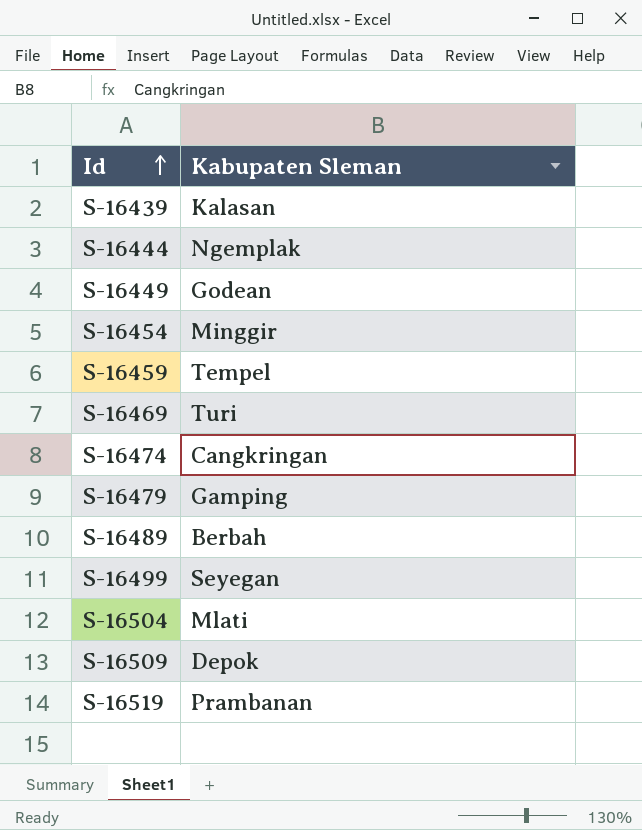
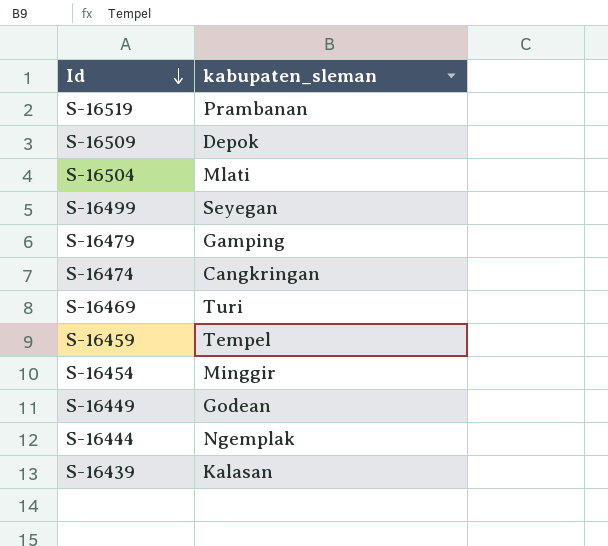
row order: Id ascending -> Id descending
column name: Kabupaten Sleman -> kabupaten_sleman
row S-16489: Berbah -> none

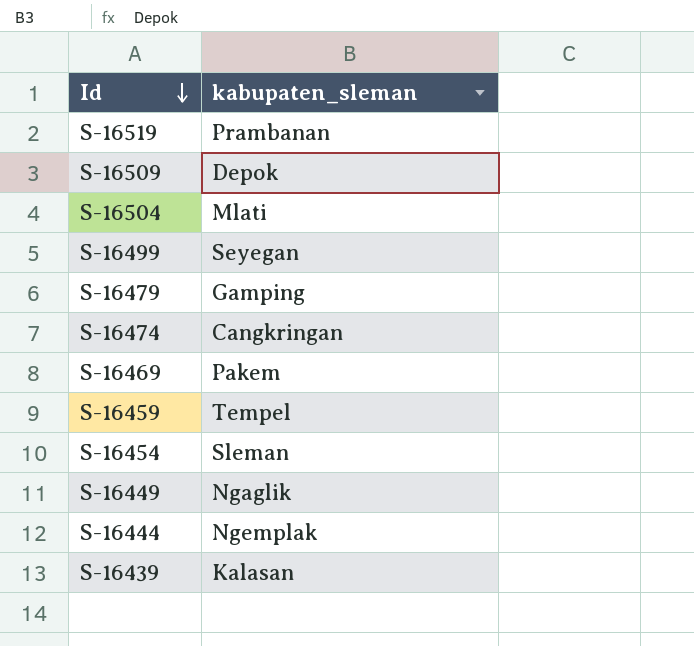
S-16469 | kabupaten_sleman: Turi -> Pakem
S-16454 | kabupaten_sleman: Minggir -> Sleman
S-16449 | kabupaten_sleman: Godean -> Ngaglik

